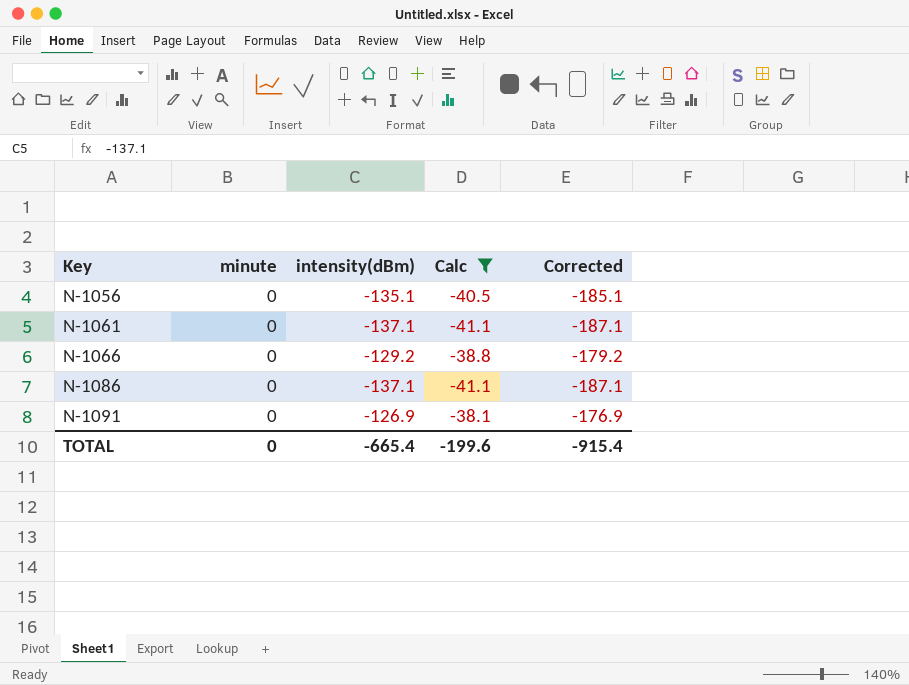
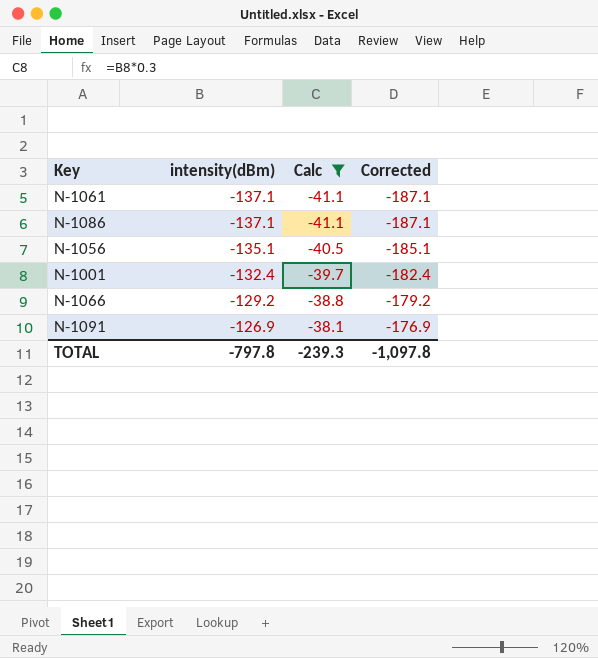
row order: Key ascending -> intensity(dBm) ascending
column minute | position: 2 -> none
row N-1001: none -> -132.4 | -39.7 | -182.4
TOTAL | intensity(dBm): -665.4 -> -797.8
TOTAL | Calc: -199.6 -> -239.3
TOTAL | Corrected: -915.4 -> -1,097.8

